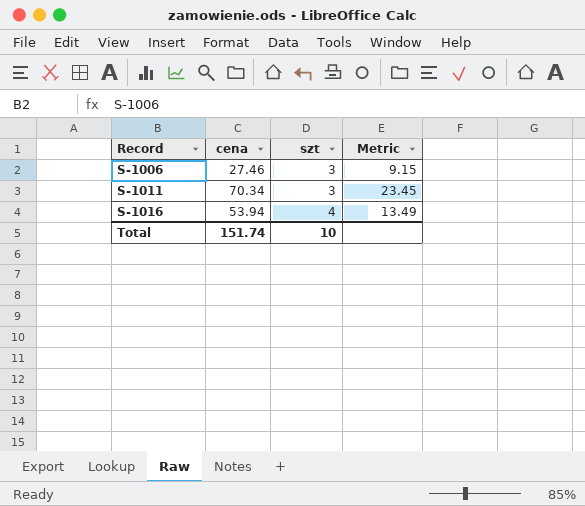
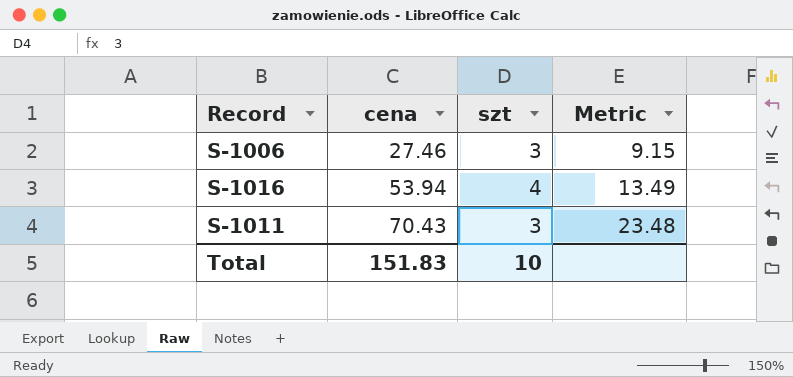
row order: Record ascending -> cena ascending
S-1011 | cena: 70.34 -> 70.43
S-1011 | Metric: 23.45 -> 23.48
Total | cena: 151.74 -> 151.83

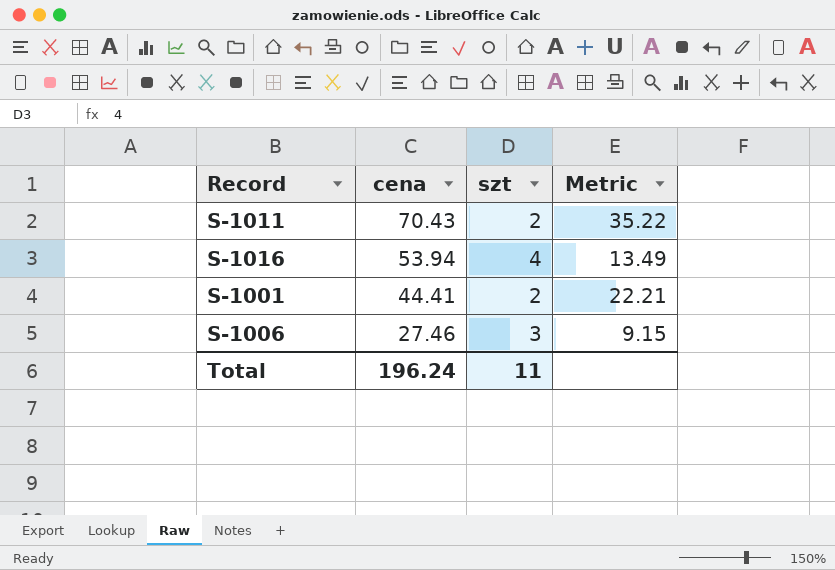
row order: cena ascending -> cena descending
S-1011 | szt: 3 -> 2
S-1011 | Metric: 23.48 -> 35.22
row S-1001: none -> 44.41 | 2 | 22.21
Total | cena: 151.83 -> 196.24
Total | szt: 10 -> 11

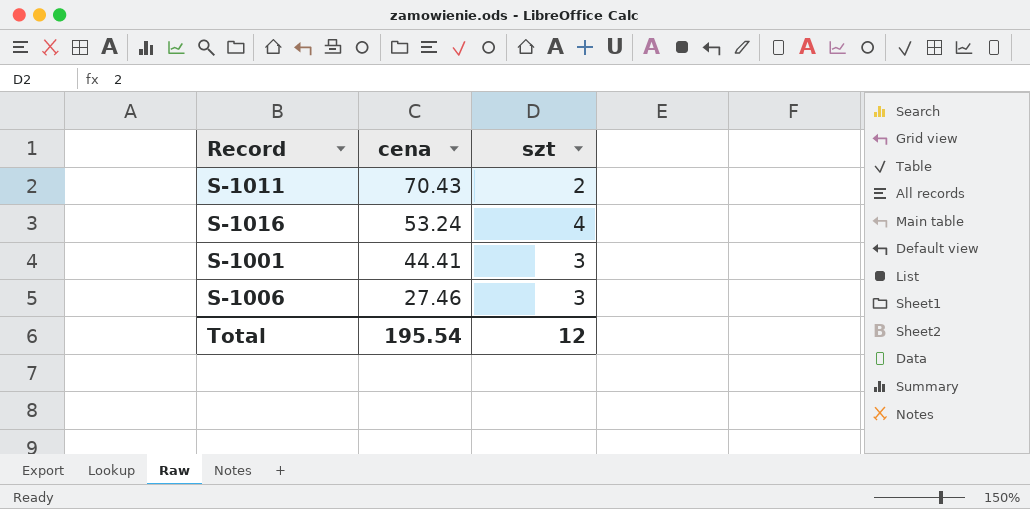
column Metric | formula: [cena] / [szt] -> none
S-1016 | cena: 53.94 -> 53.24
S-1001 | szt: 2 -> 3
Total | cena: 196.24 -> 195.54
Total | szt: 11 -> 12

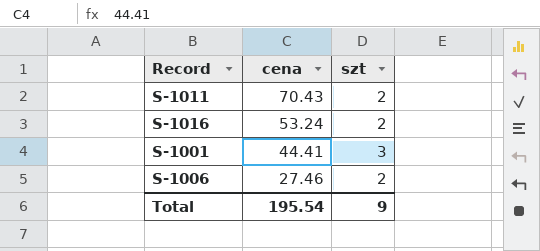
S-1016 | szt: 4 -> 2
S-1006 | szt: 3 -> 2
Total | szt: 12 -> 9

